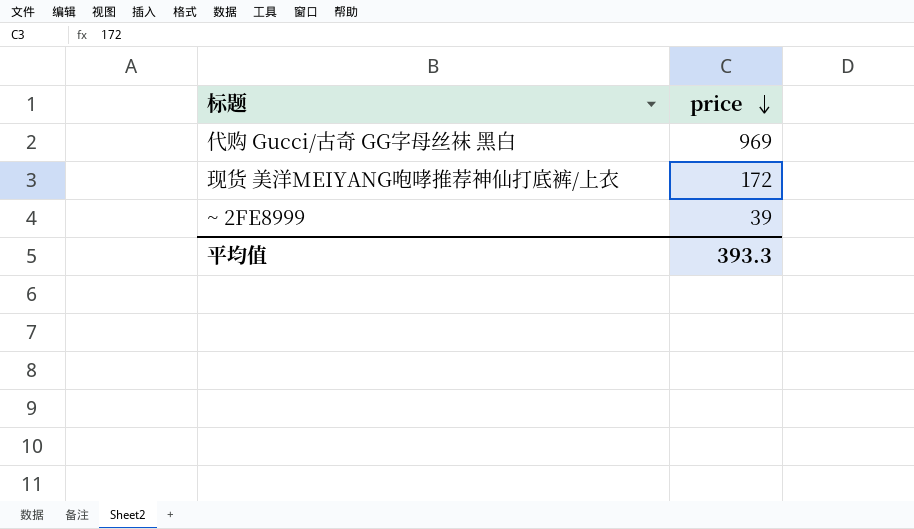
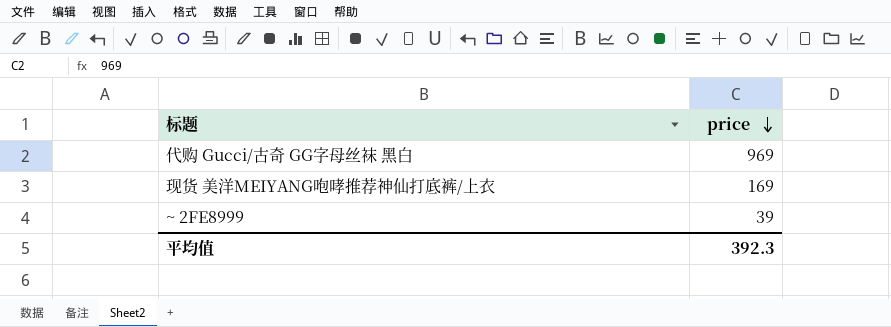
现货 美洋MEIYANG咆哮推荐神仙打底裤/上衣 | price: 172 -> 169
平均值 | price: 393.3 -> 392.3

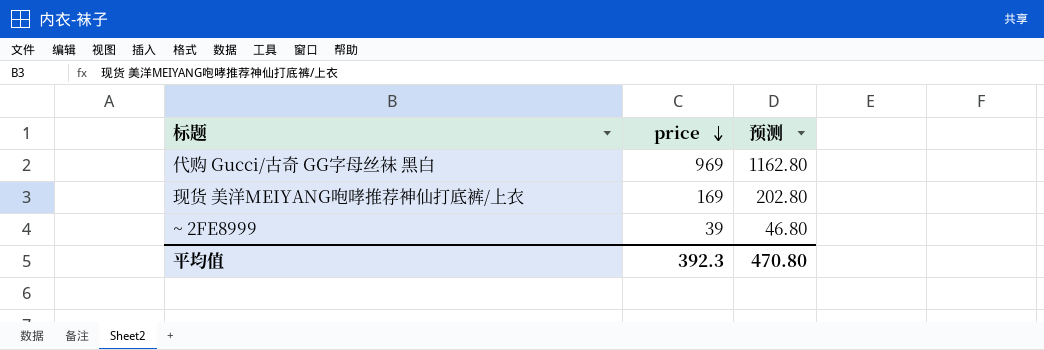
column 预测 | formula: none -> [price] * 1.2

